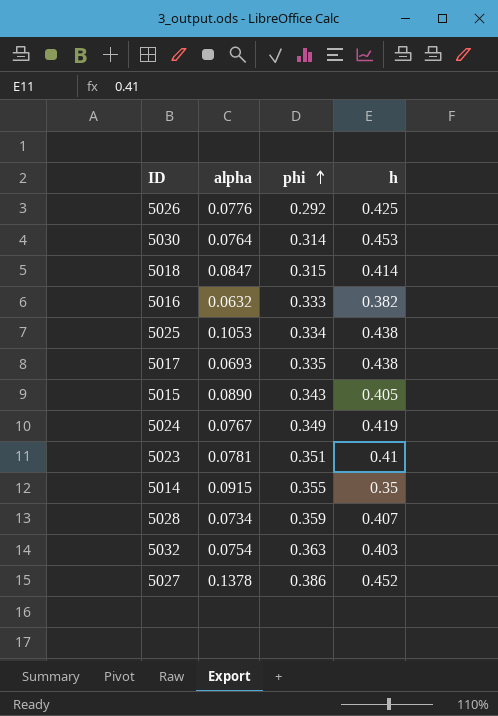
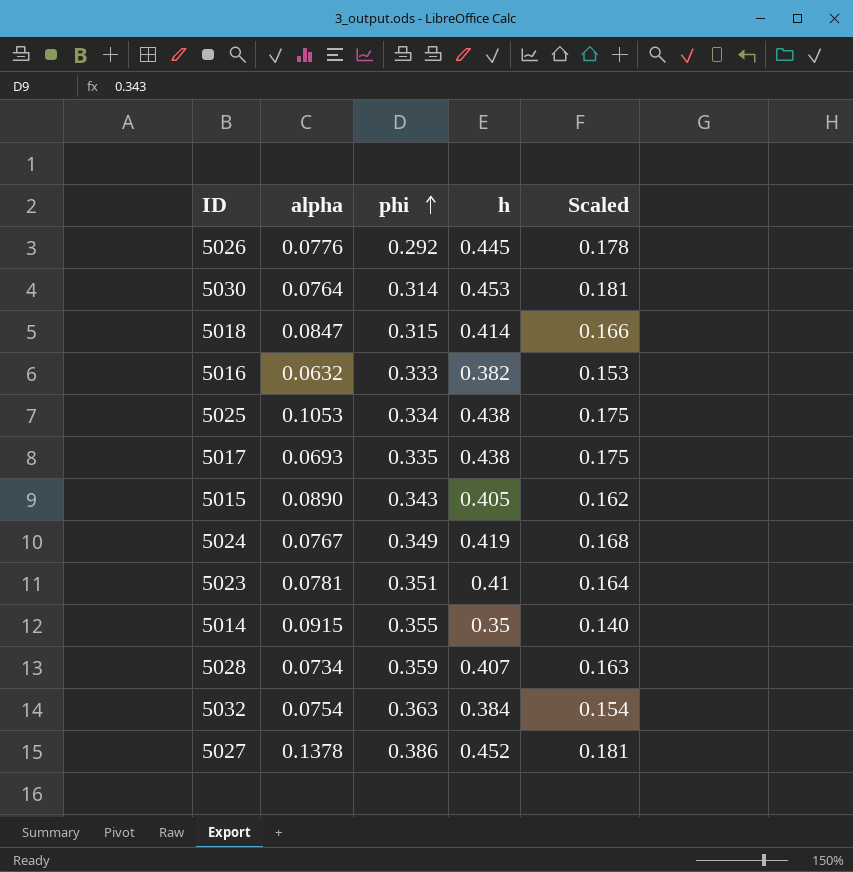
column Scaled | formula: none -> [h] * 0.4
5026 | h: 0.425 -> 0.445
5032 | h: 0.403 -> 0.384

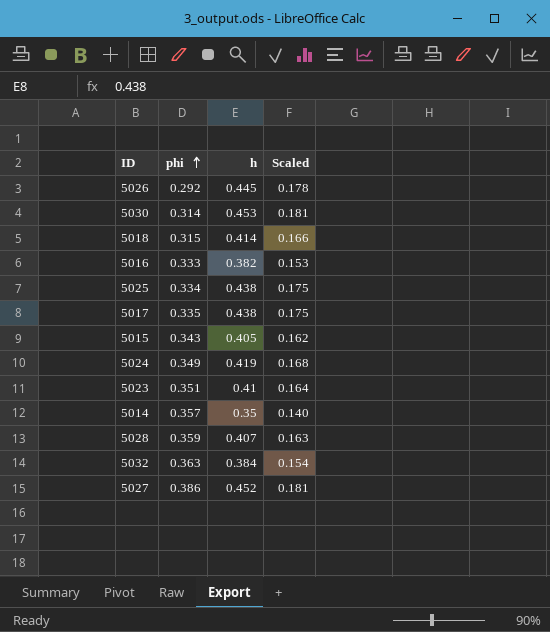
column alpha | position: 2 -> none
5014 | phi: 0.355 -> 0.357

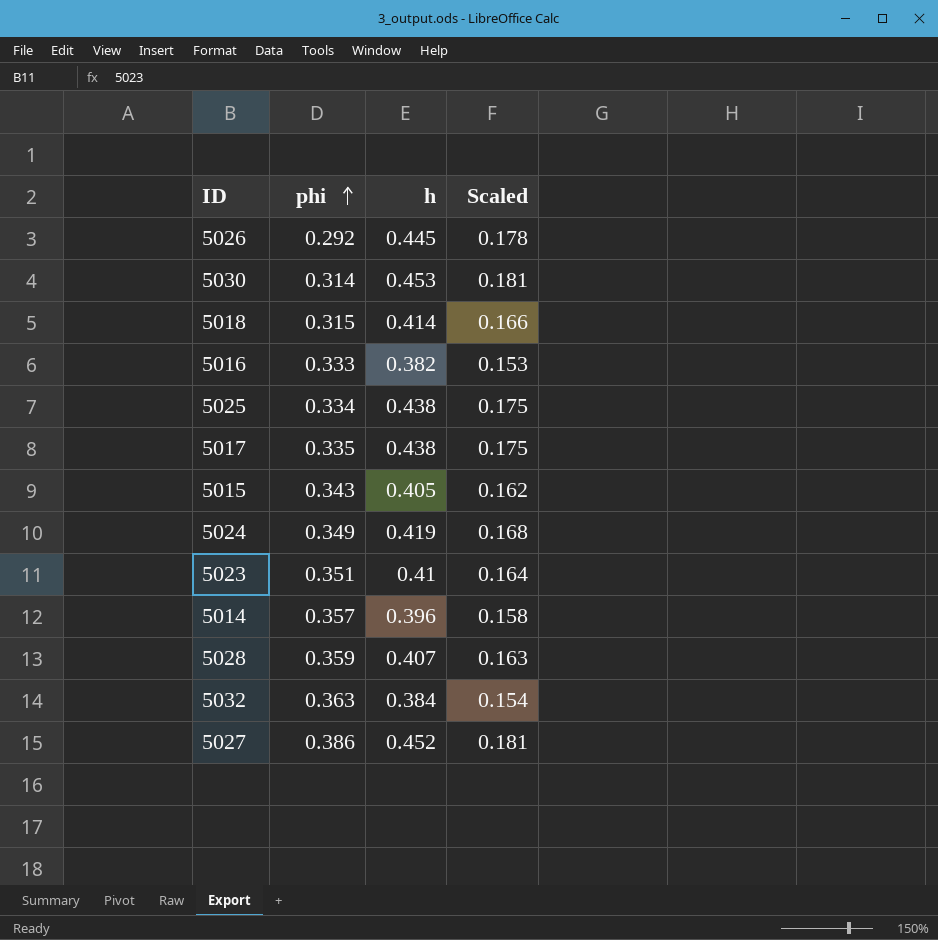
5014 | h: 0.35 -> 0.396
5014 | Scaled: 0.140 -> 0.158

